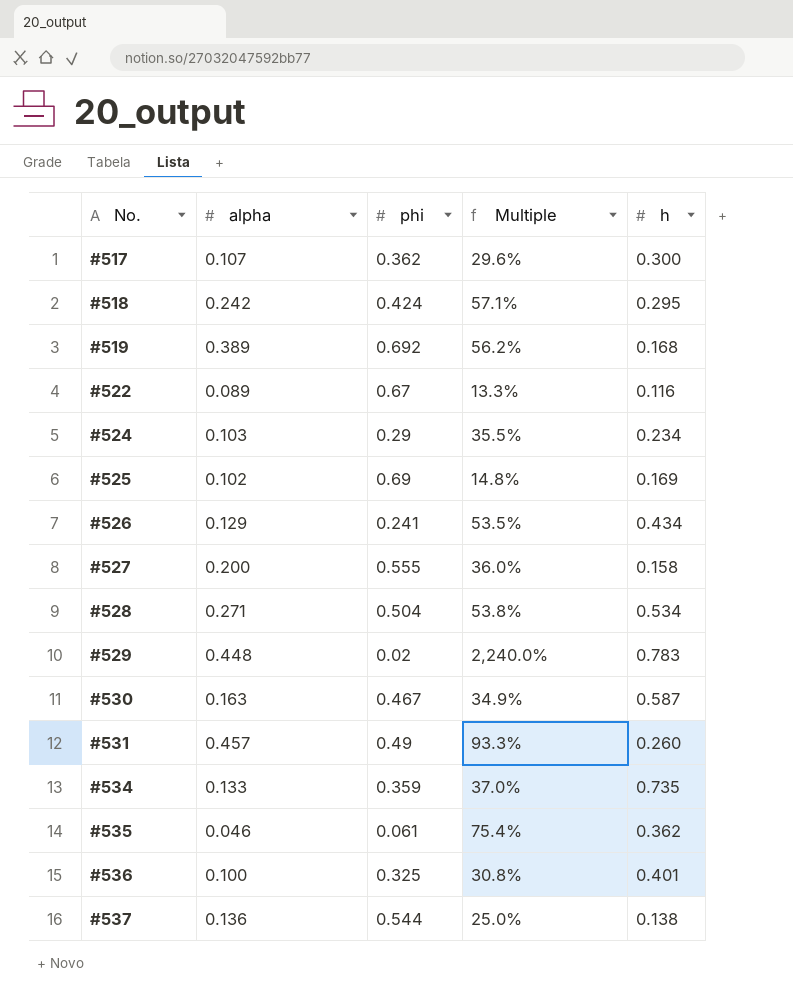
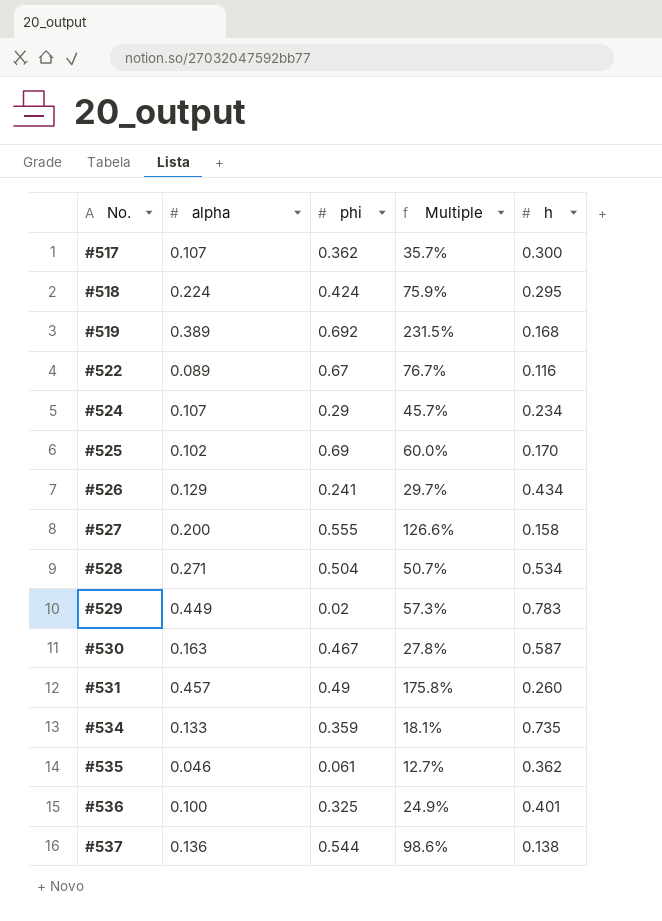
column Multiple | formula: [alpha] / [phi] -> [alpha] / [h]
#518 | alpha: 0.242 -> 0.224
#524 | alpha: 0.103 -> 0.107
#525 | h: 0.169 -> 0.170
#529 | alpha: 0.448 -> 0.449

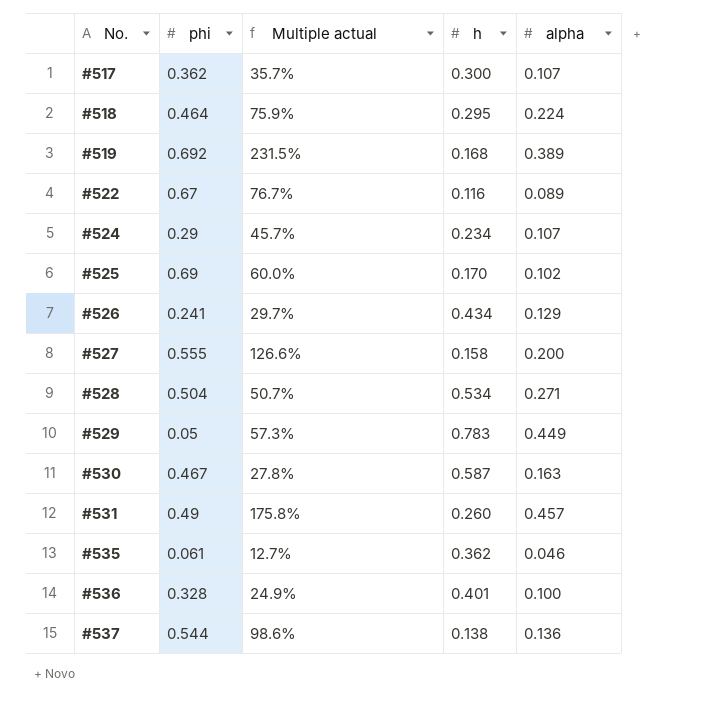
column name: Multiple -> Multiple actual
column alpha | position: 2 -> 5
row #534: 0.133 | 0.359 | 18.1% | 0.735 -> none
#518 | phi: 0.424 -> 0.464
#529 | phi: 0.02 -> 0.05
#536 | phi: 0.325 -> 0.328

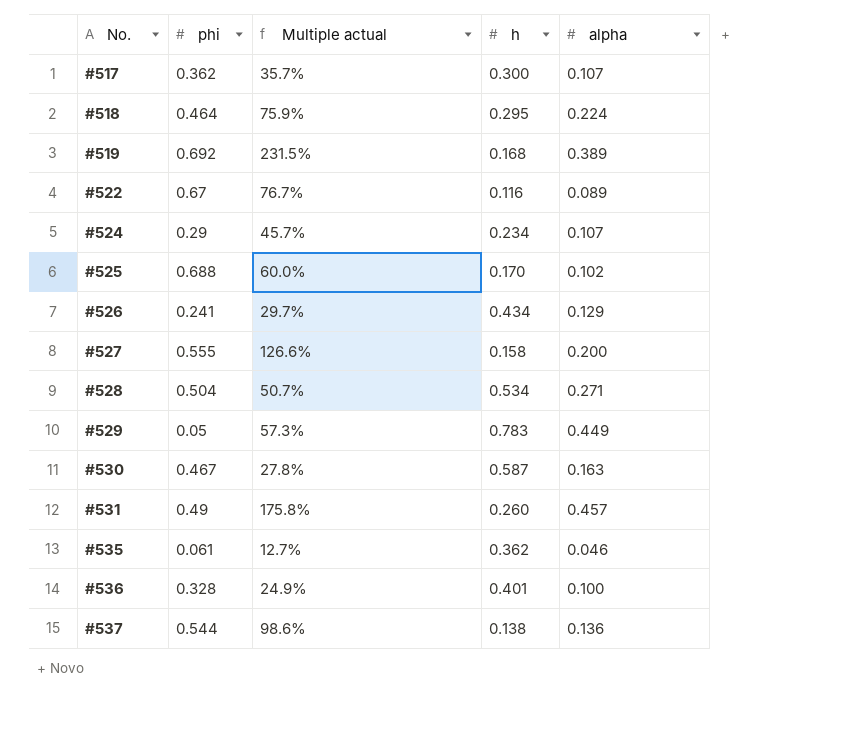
#525 | phi: 0.69 -> 0.688

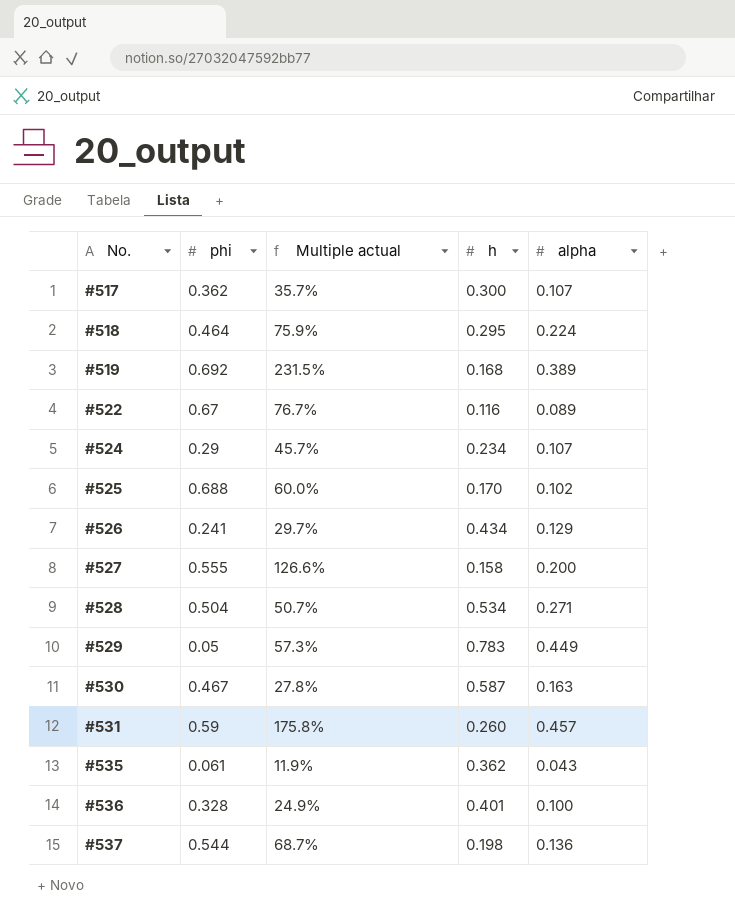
#531 | phi: 0.49 -> 0.59
#535 | Multiple actual: 12.7% -> 11.9%
#535 | alpha: 0.046 -> 0.043
#537 | Multiple actual: 98.6% -> 68.7%
#537 | h: 0.138 -> 0.198

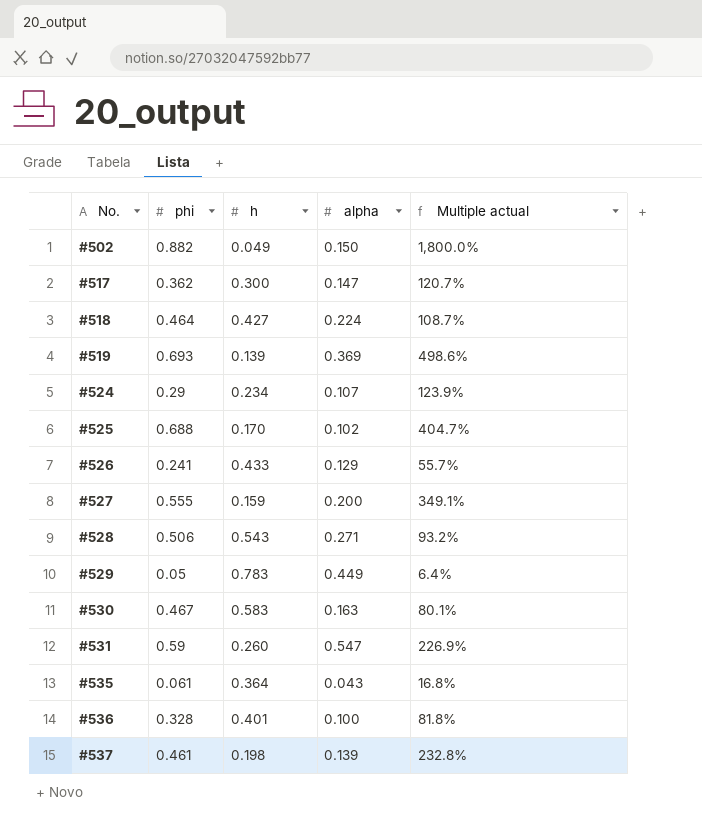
column Multiple actual | formula: [alpha] / [h] -> [phi] / [h]
column Multiple actual | position: 3 -> 5
row #522: 0.67 | 76.7% | 0.116 | 0.089 -> none
row #502: none -> 0.882 | 0.049 | 0.150 | 1,800.0%
#517 | alpha: 0.107 -> 0.147
#518 | h: 0.295 -> 0.427
#519 | phi: 0.692 -> 0.693
#519 | h: 0.168 -> 0.139
#519 | alpha: 0.389 -> 0.369
#526 | h: 0.434 -> 0.433
#527 | h: 0.158 -> 0.159
#528 | phi: 0.504 -> 0.506
#528 | h: 0.534 -> 0.543
#530 | h: 0.587 -> 0.583
#531 | alpha: 0.457 -> 0.547
#535 | h: 0.362 -> 0.364
#537 | phi: 0.544 -> 0.461
#537 | alpha: 0.136 -> 0.139

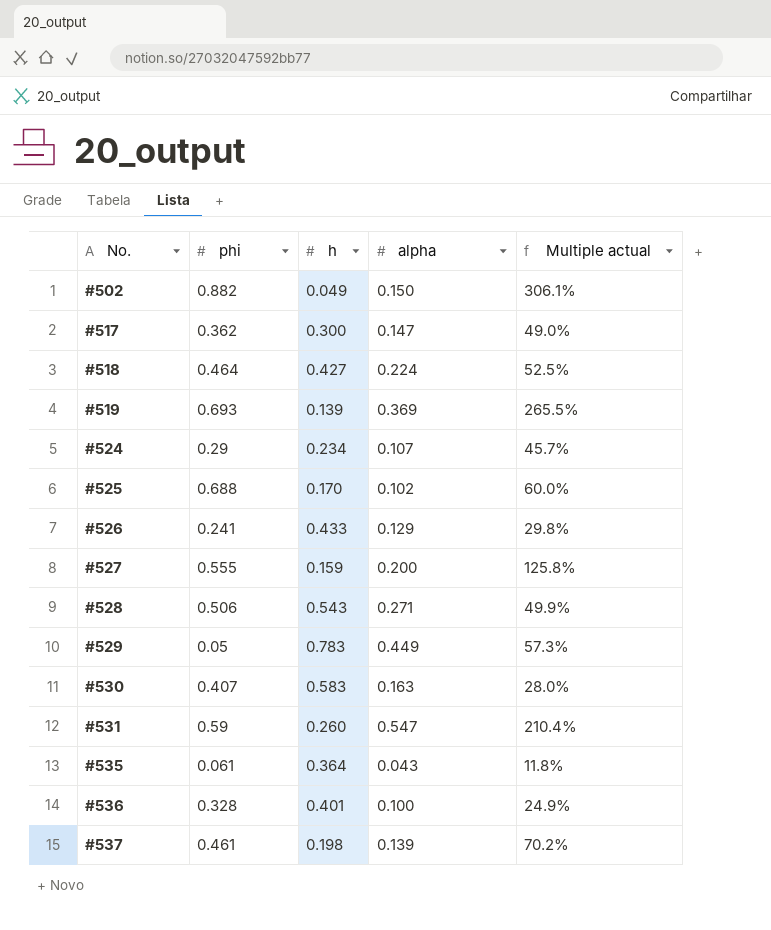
column Multiple actual | formula: [phi] / [h] -> [alpha] / [h]
#530 | phi: 0.467 -> 0.407

